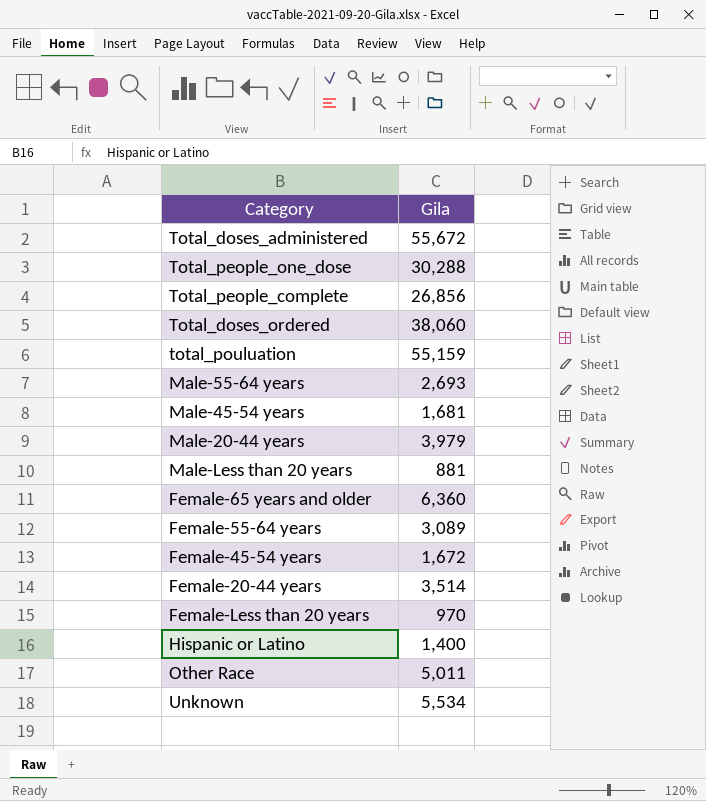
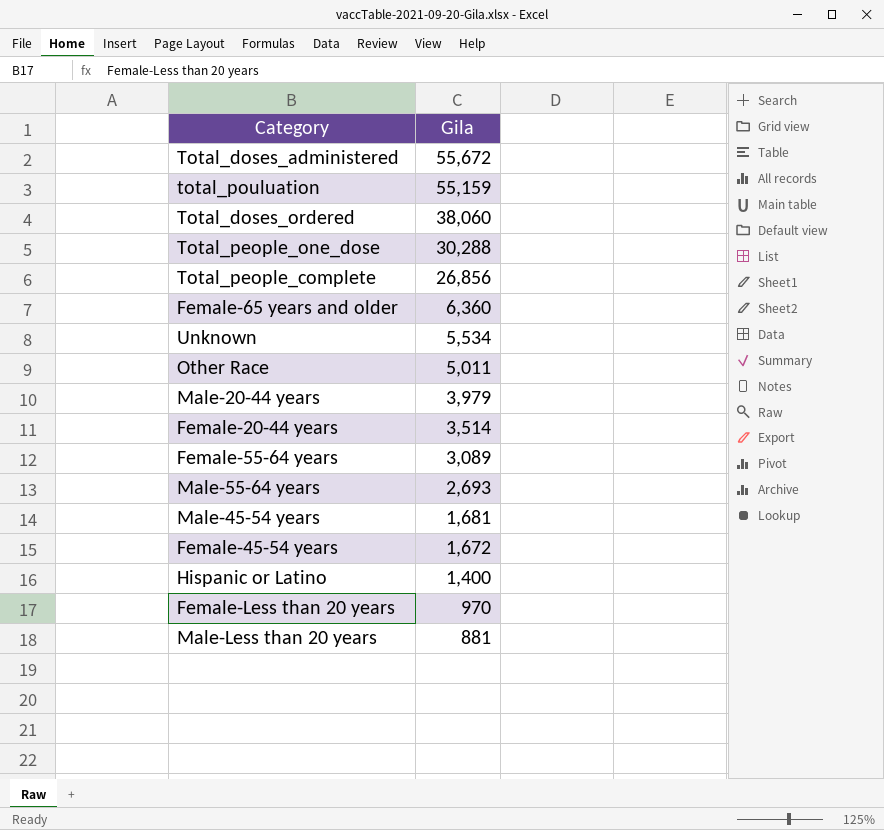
row order: none -> Gila descending

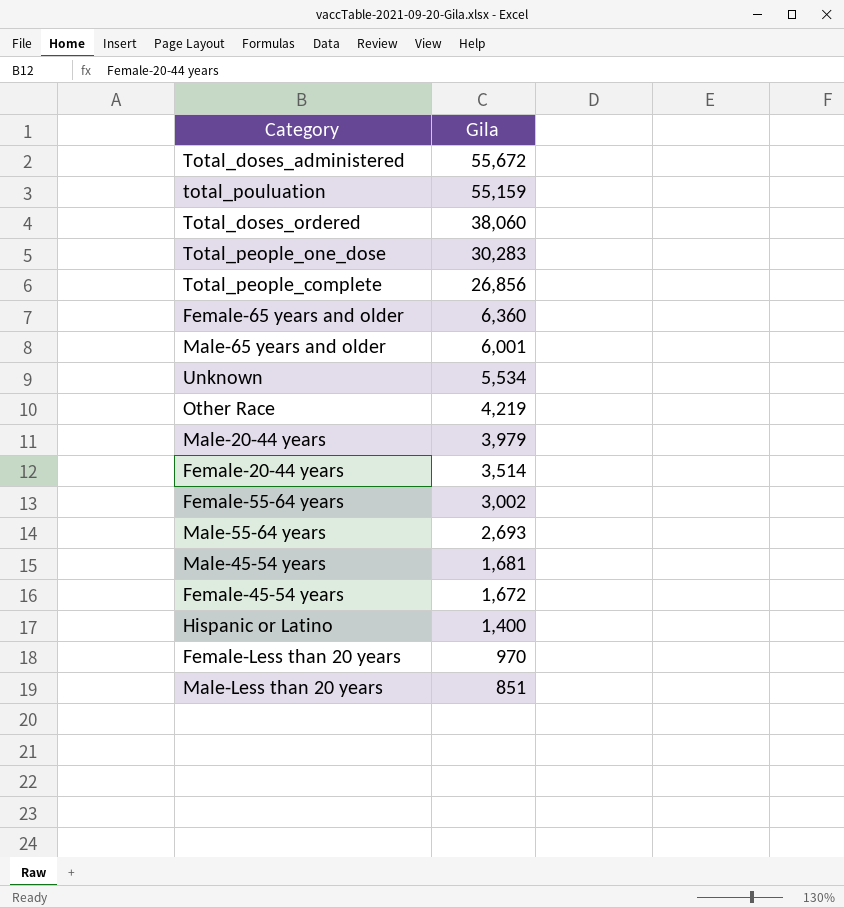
Total_people_one_dose | Gila: 30,288 -> 30,283
row Male-65 years and older: none -> 6,001
Other Race | Gila: 5,011 -> 4,219
Female-55-64 years | Gila: 3,089 -> 3,002
Male-Less than 20 years | Gila: 881 -> 851

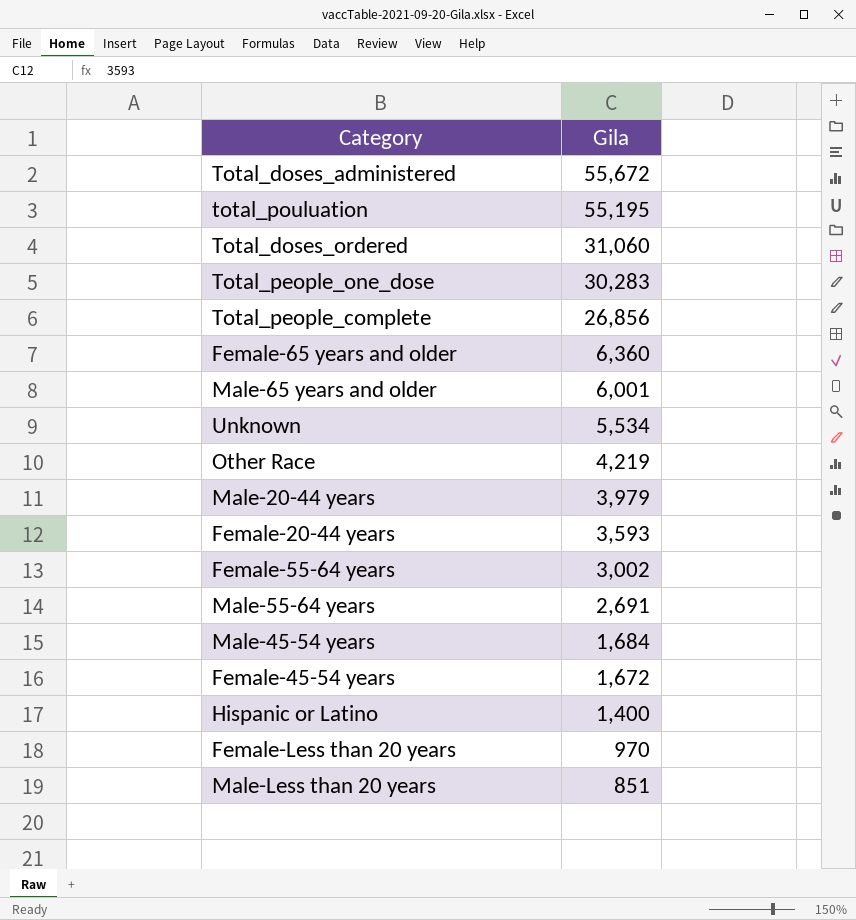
total_pouluation | Gila: 55,159 -> 55,195
Total_doses_ordered | Gila: 38,060 -> 31,060
Female-20-44 years | Gila: 3,514 -> 3,593
Male-55-64 years | Gila: 2,693 -> 2,691
Male-45-54 years | Gila: 1,681 -> 1,684

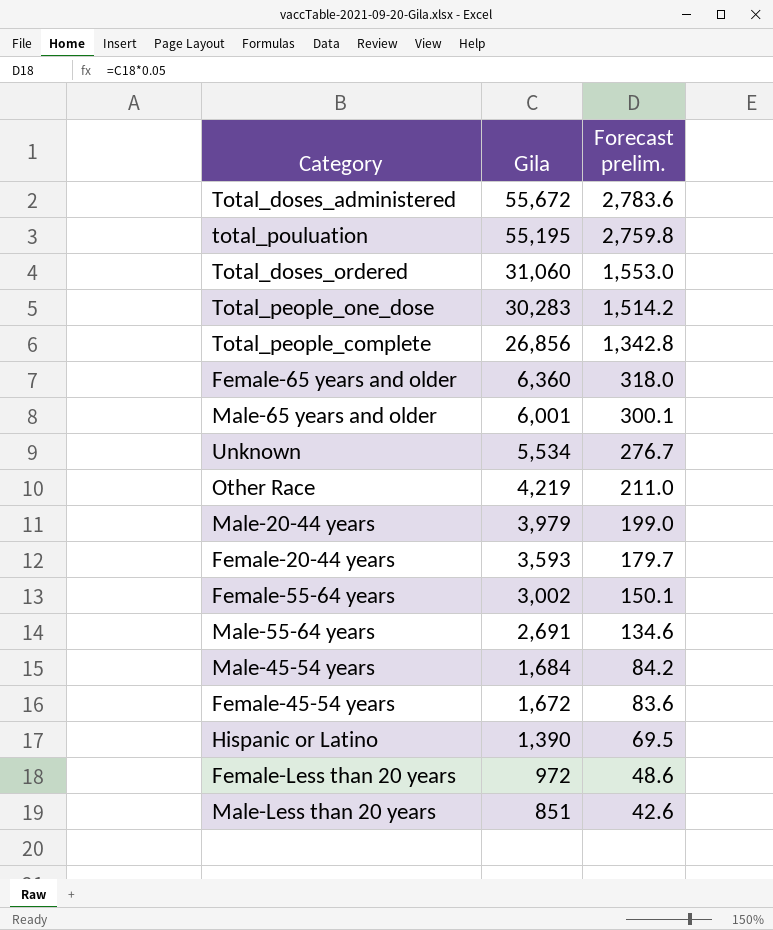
column Forecast prelim. | formula: none -> [Gila] * 0.05
Hispanic or Latino | Gila: 1,400 -> 1,390
Female-Less than 20 years | Gila: 970 -> 972

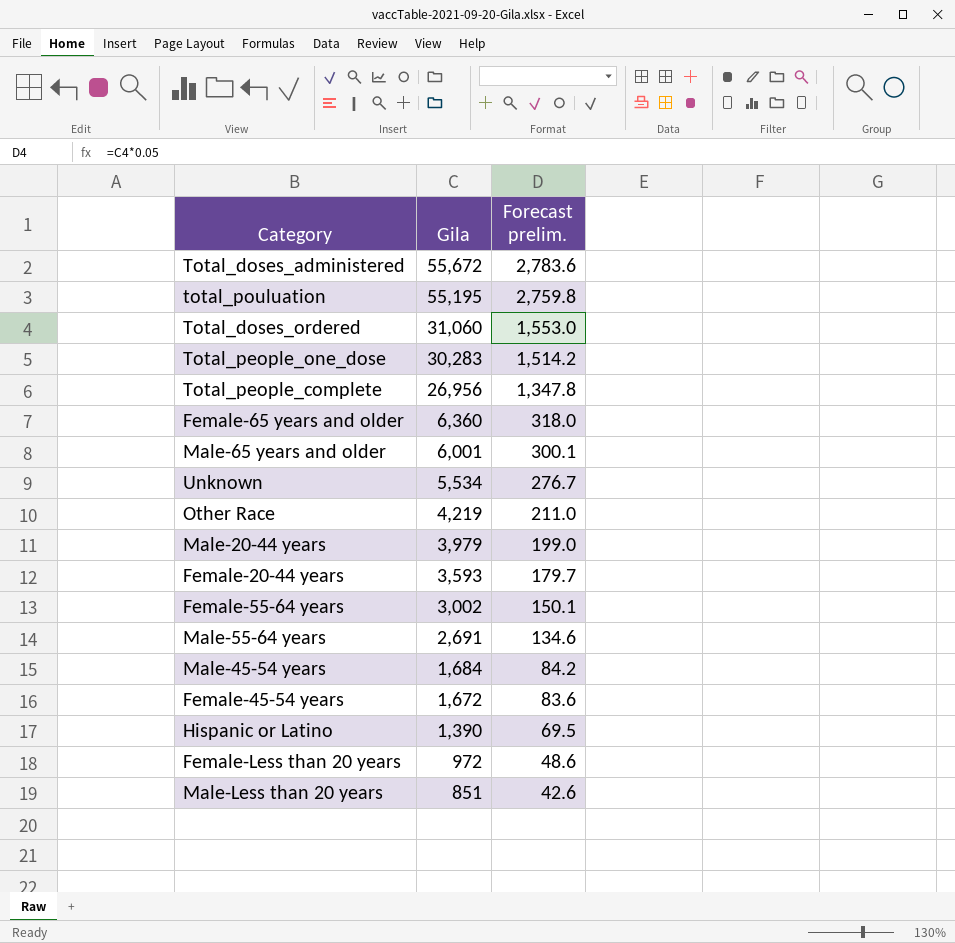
Total_people_complete | Gila: 26,856 -> 26,956
Total_people_complete | Forecast prelim.: 1,342.8 -> 1,347.8

